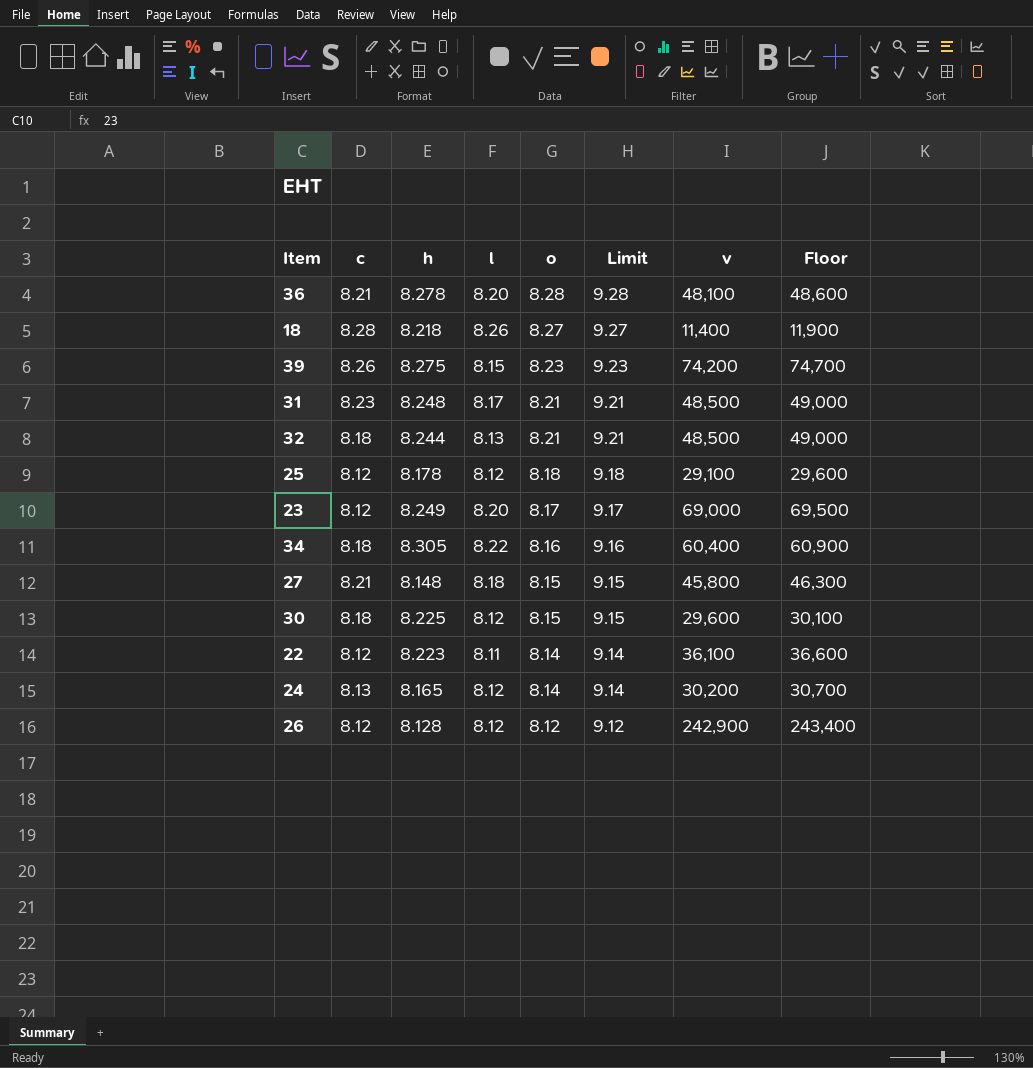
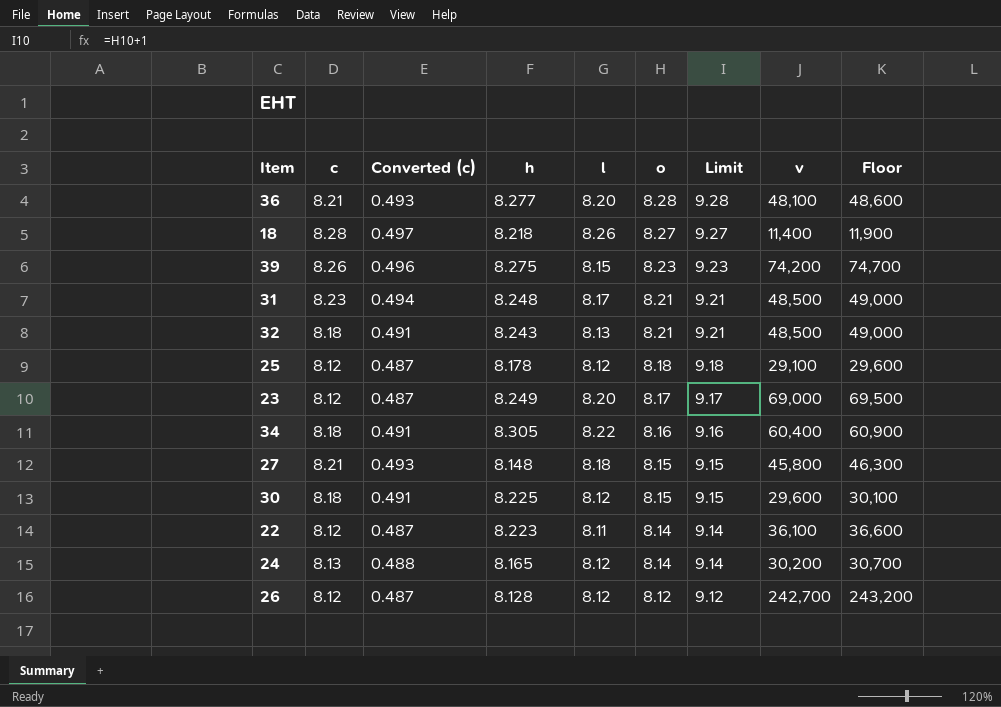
column Converted (c) | formula: none -> [c] * 0.06
36 | h: 8.278 -> 8.277
32 | h: 8.244 -> 8.243
26 | v: 242,900 -> 242,700
26 | Floor: 243,400 -> 243,200

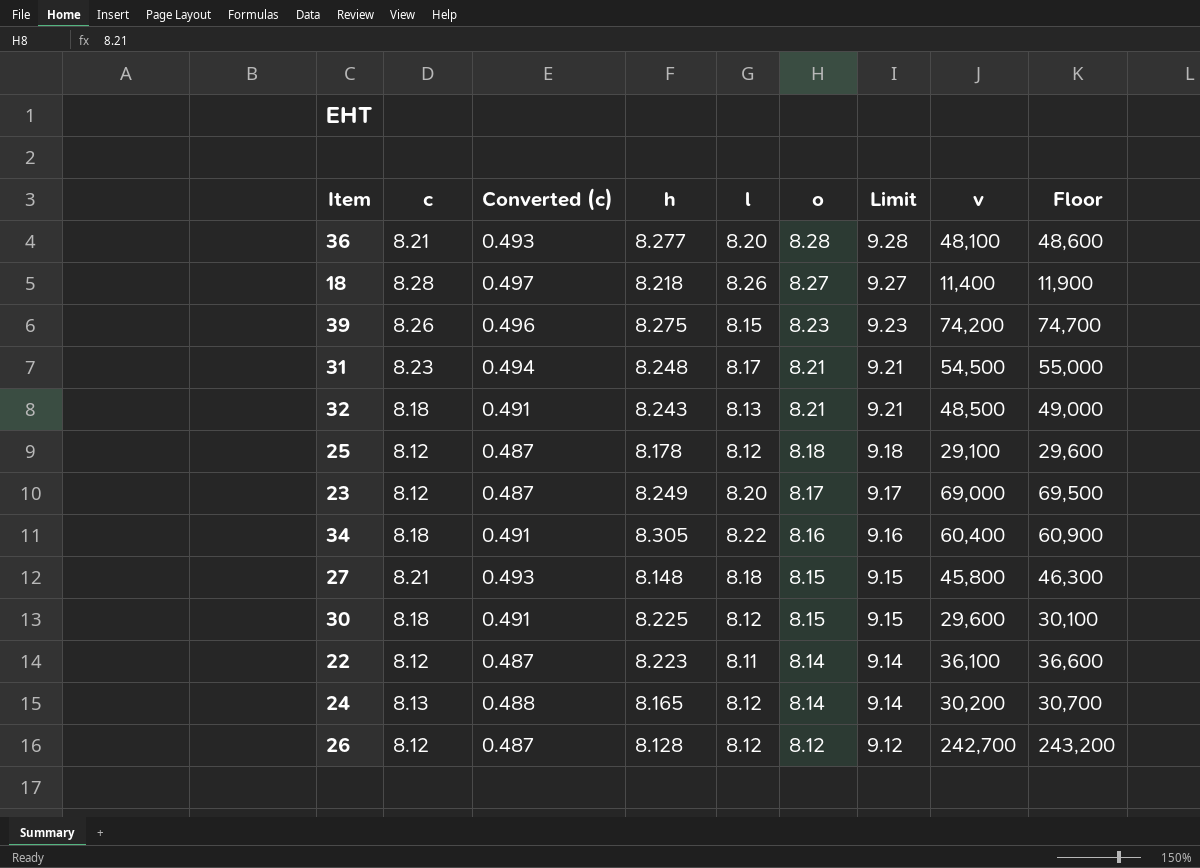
31 | v: 48,500 -> 54,500
31 | Floor: 49,000 -> 55,000

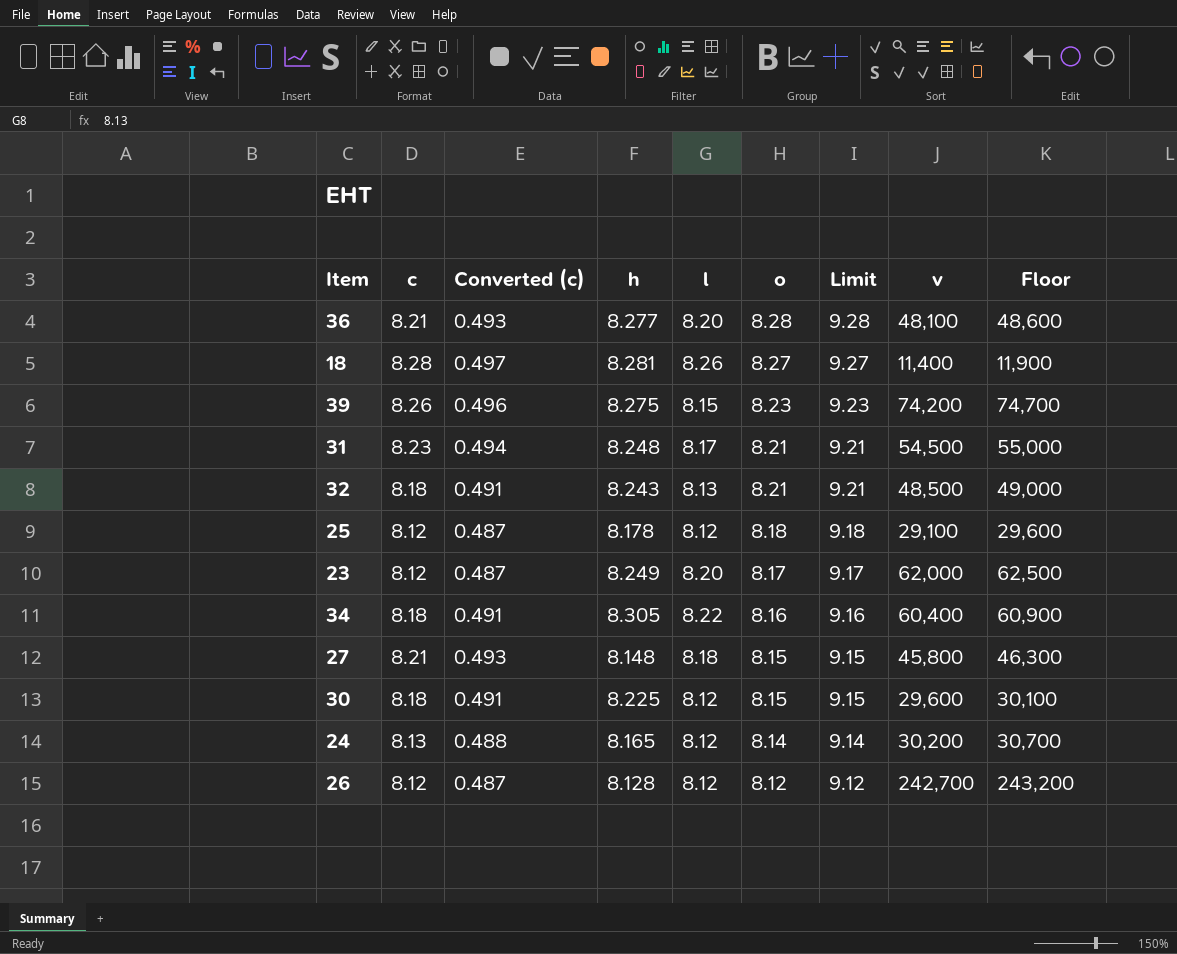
row 22: 8.12 | 0.487 | 8.223 | 8.11 | 8.14 | 9.14 | 36,100 | 36,600 -> none
18 | h: 8.218 -> 8.281
23 | v: 69,000 -> 62,000
23 | Floor: 69,500 -> 62,500

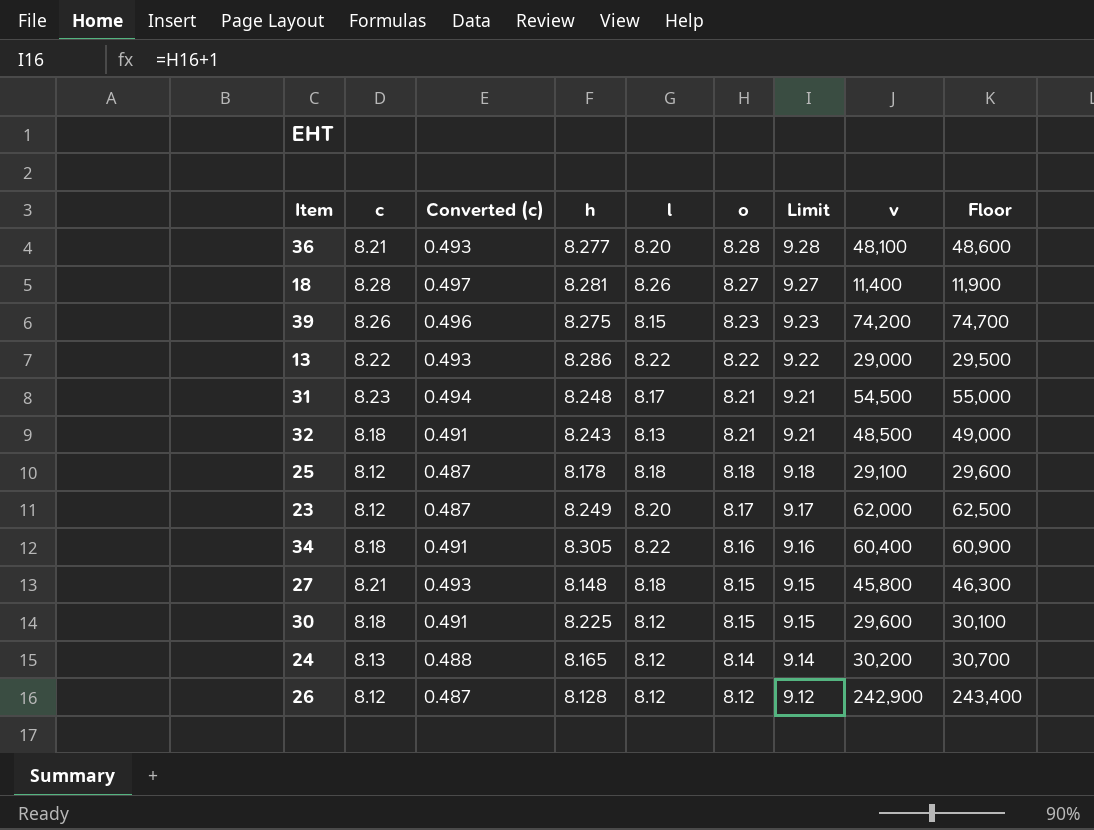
row 13: none -> 8.22 | 0.493 | 8.286 | 8.22 | 8.22 | 9.22 | 29,000 | 29,500
25 | l: 8.12 -> 8.18
26 | v: 242,700 -> 242,900
26 | Floor: 243,200 -> 243,400

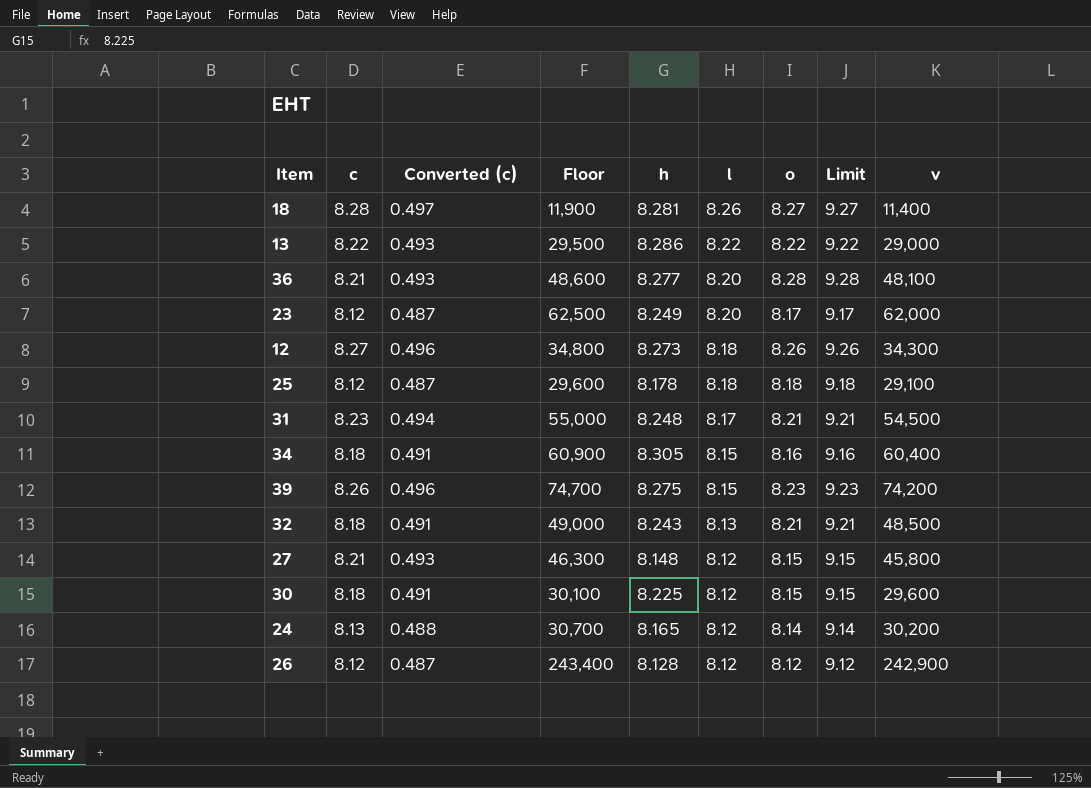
row order: o descending -> l descending
column Floor | position: 9 -> 4
row 12: none -> 8.27 | 0.496 | 34,800 | 8.273 | 8.18 | 8.26 | 9.26 | 34,300
34 | l: 8.22 -> 8.15
27 | l: 8.18 -> 8.12

